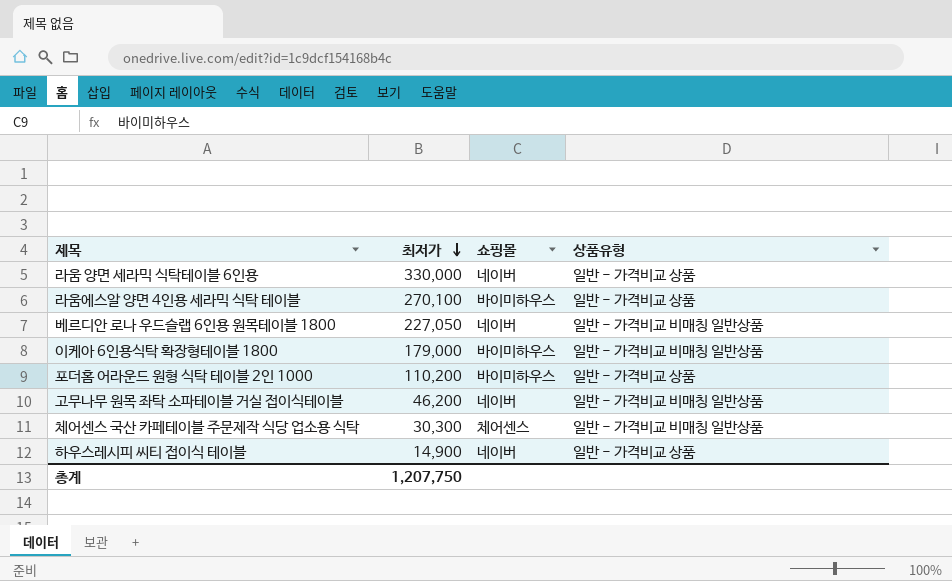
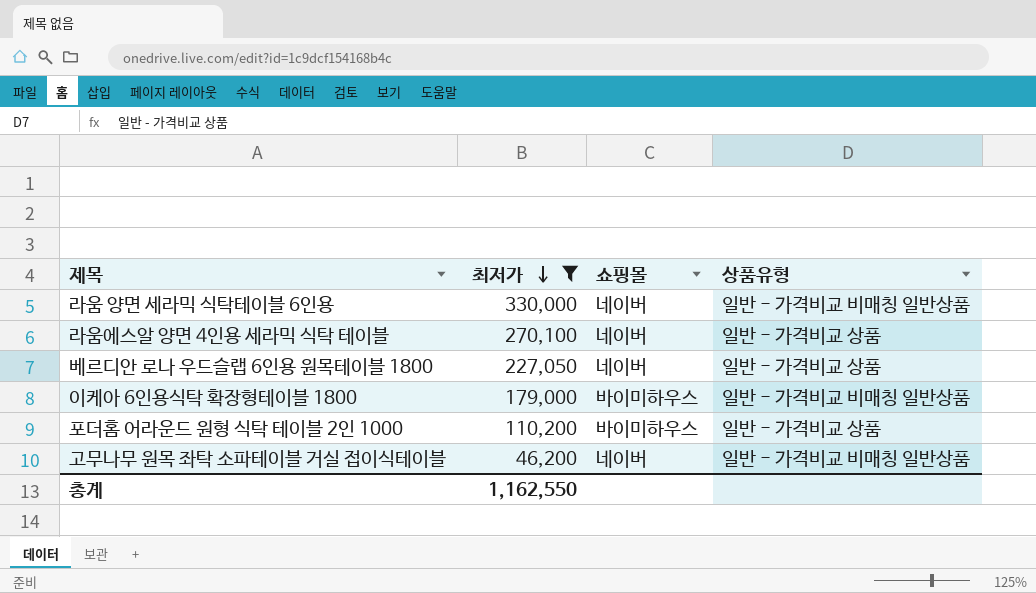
filter: none -> 최저가 >= 46,200
라움 양면 세라믹 식탁테이블 6인용 | 상품유형: 일반 - 가격비교 상품 -> 일반 - 가격비교 비매칭 일반상품
라움에스알 양면 4인용 세라믹 식탁 테이블 | 쇼핑몰: 바이미하우스 -> 네이버
베르디안 로나 우드슬랩 6인용 원목테이블 1800 | 상품유형: 일반 - 가격비교 비매칭 일반상품 -> 일반 - 가격비교 상품
총계 | 최저가: 1,207,750 -> 1,162,550

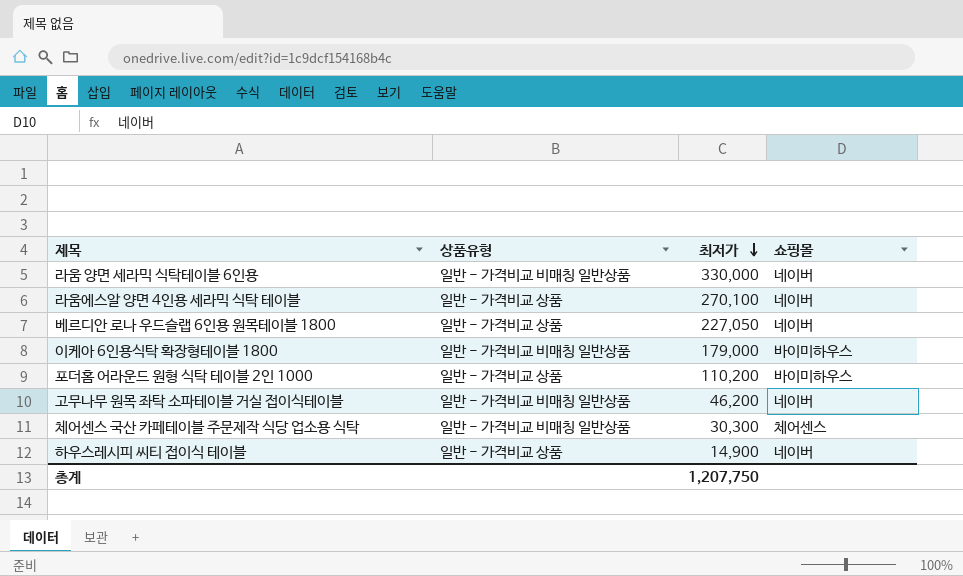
filter: 최저가 >= 46,200 -> none
column 상품유형 | position: 4 -> 2
총계 | 최저가: 1,162,550 -> 1,207,750

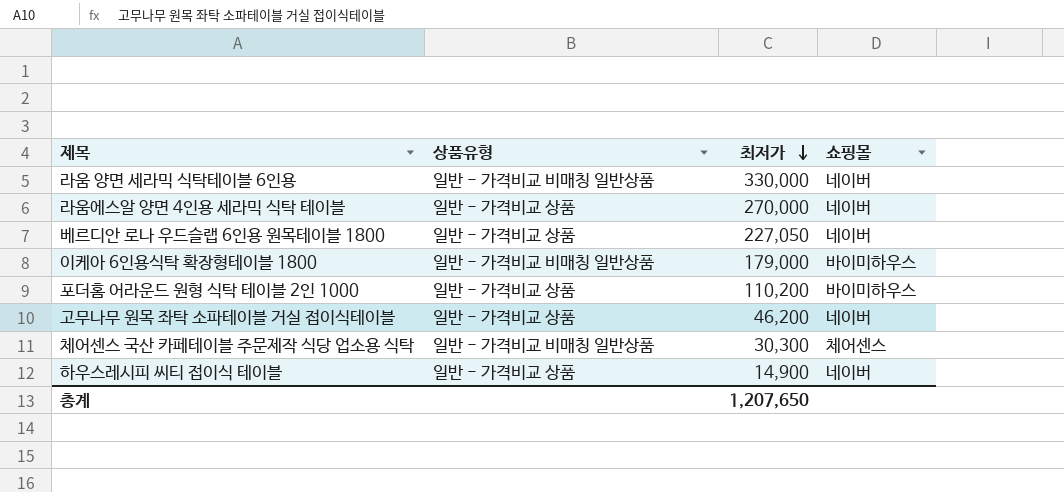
라움에스알 양면 4인용 세라믹 식탁 테이블 | 최저가: 270,100 -> 270,000
고무나무 원목 좌탁 소파테이블 거실 접이식테이블 | 상품유형: 일반 - 가격비교 비매칭 일반상품 -> 일반 - 가격비교 상품
총계 | 최저가: 1,207,750 -> 1,207,650

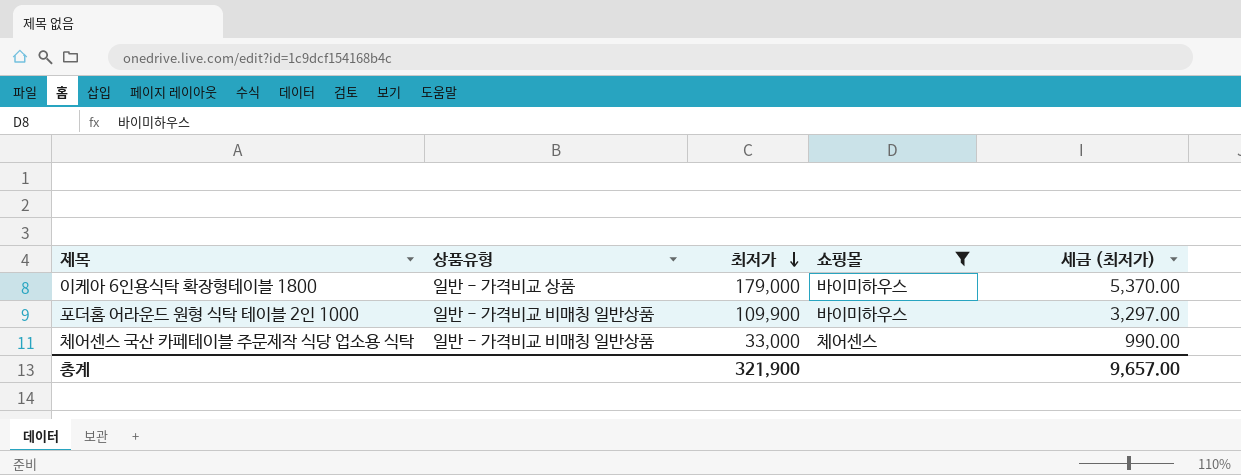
filter: none -> 쇼핑몰 != 네이버
column 세금 (최저가) | formula: none -> [최저가] * 0.03
이케아 6인용식탁 확장형테이블 1800 | 상품유형: 일반 - 가격비교 비매칭 일반상품 -> 일반 - 가격비교 상품
포더홈 어라운드 원형 식탁 테이블 2인 1000 | 상품유형: 일반 - 가격비교 상품 -> 일반 - 가격비교 비매칭 일반상품
포더홈 어라운드 원형 식탁 테이블 2인 1000 | 최저가: 110,200 -> 109,900
체어센스 국산 카페테이블 주문제작 식당 업소용 식탁 | 최저가: 30,300 -> 33,000
총계 | 최저가: 1,207,650 -> 321,900

